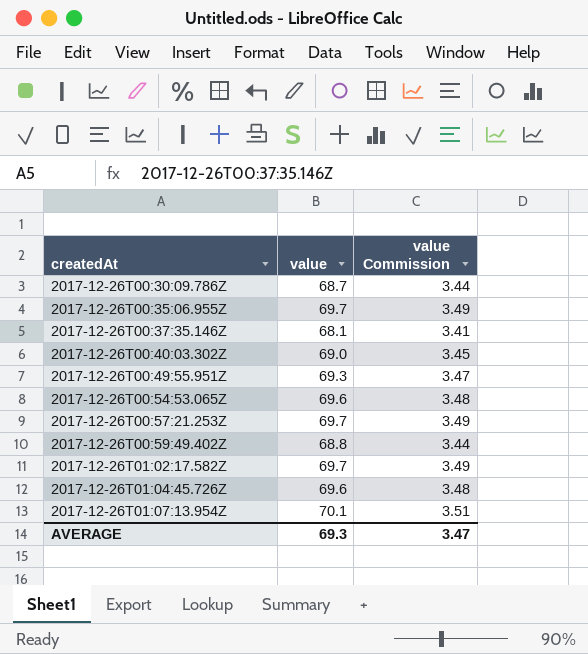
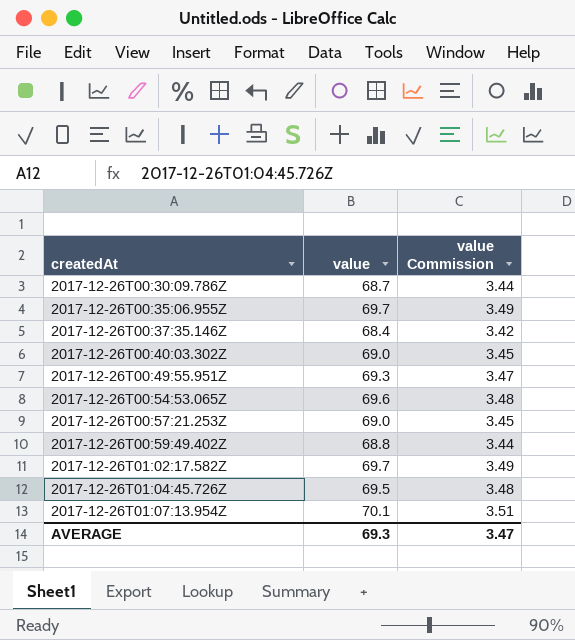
2017-12-26T00:37:35.146Z | value: 68.1 -> 68.4
2017-12-26T00:37:35.146Z | value Commission: 3.41 -> 3.42
2017-12-26T00:57:21.253Z | value: 69.7 -> 69.0
2017-12-26T00:57:21.253Z | value Commission: 3.49 -> 3.45
2017-12-26T01:04:45.726Z | value: 69.6 -> 69.5

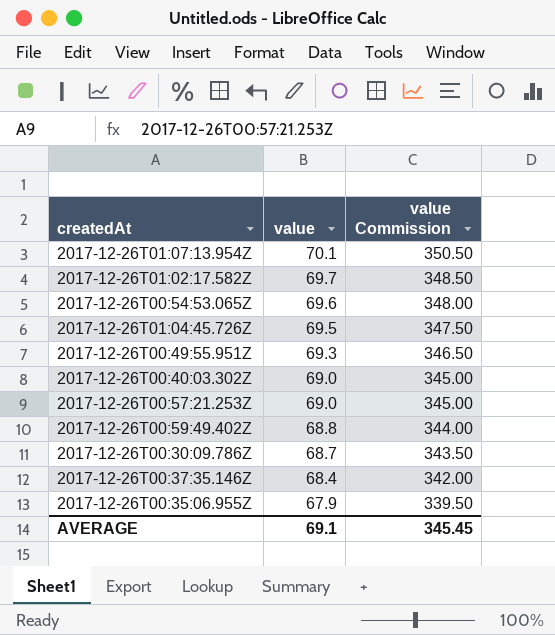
row order: createdAt ascending -> value descending
column value Commission | formula: [value] * 0.05 -> [value] * 5
2017-12-26T00:35:06.955Z | value: 69.7 -> 67.9
AVERAGE | value: 69.3 -> 69.1
AVERAGE | value Commission: 3.47 -> 345.45

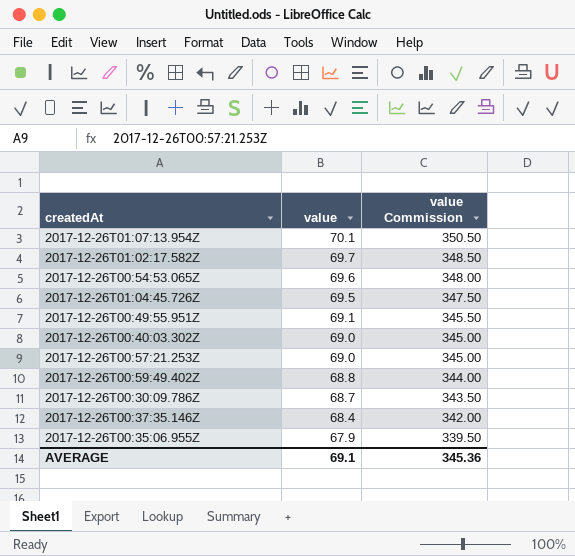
2017-12-26T00:49:55.951Z | value: 69.3 -> 69.1
2017-12-26T00:49:55.951Z | value Commission: 346.50 -> 345.50
AVERAGE | value Commission: 345.45 -> 345.36

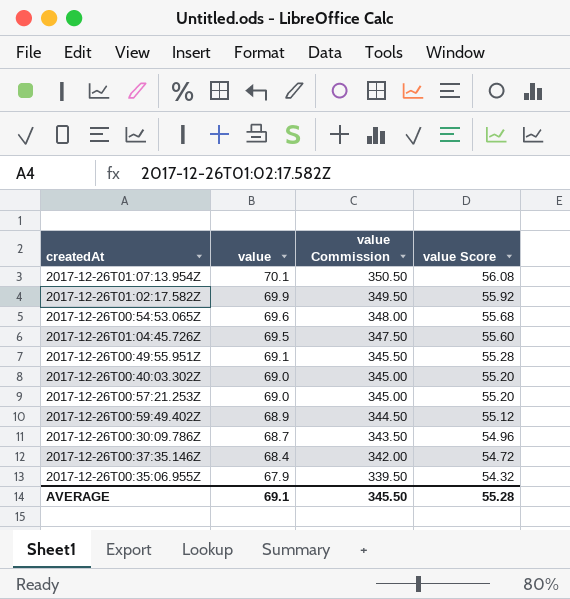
column value Score | formula: none -> [value] * 0.8
2017-12-26T01:02:17.582Z | value: 69.7 -> 69.9
2017-12-26T01:02:17.582Z | value Commission: 348.50 -> 349.50
2017-12-26T00:59:49.402Z | value: 68.8 -> 68.9
2017-12-26T00:59:49.402Z | value Commission: 344.00 -> 344.50
AVERAGE | value Commission: 345.36 -> 345.50

